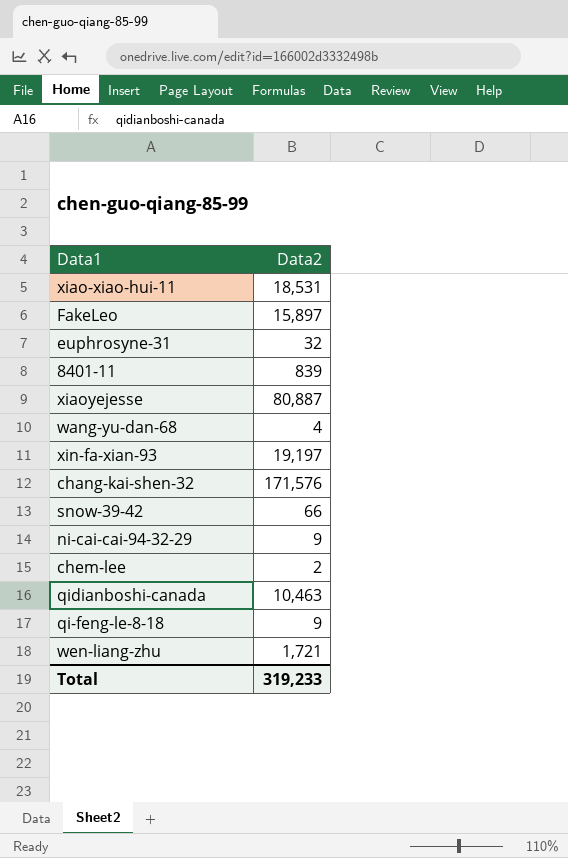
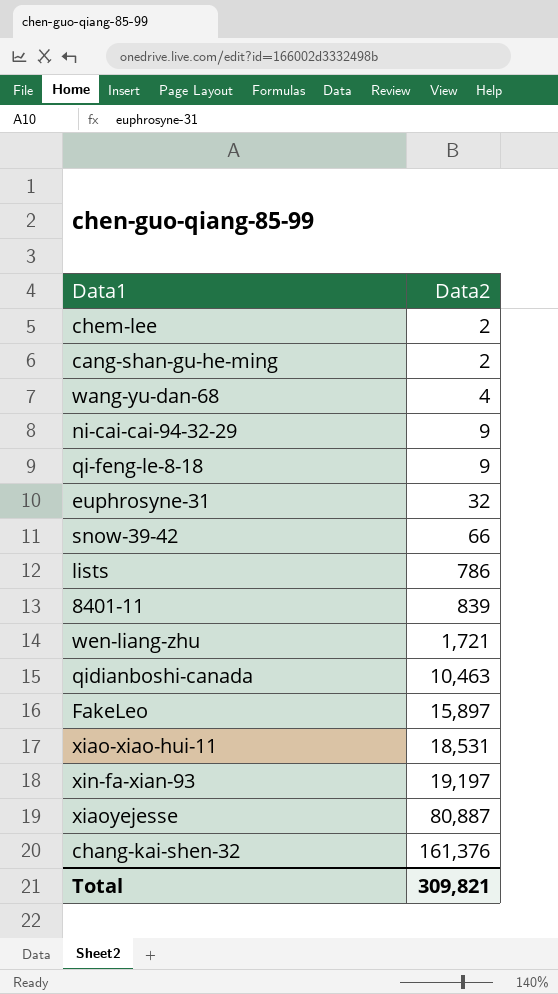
row order: none -> Data2 ascending
row cang-shan-gu-he-ming: none -> 2
row lists: none -> 786
chang-kai-shen-32 | Data2: 171,576 -> 161,376
Total | Data2: 319,233 -> 309,821

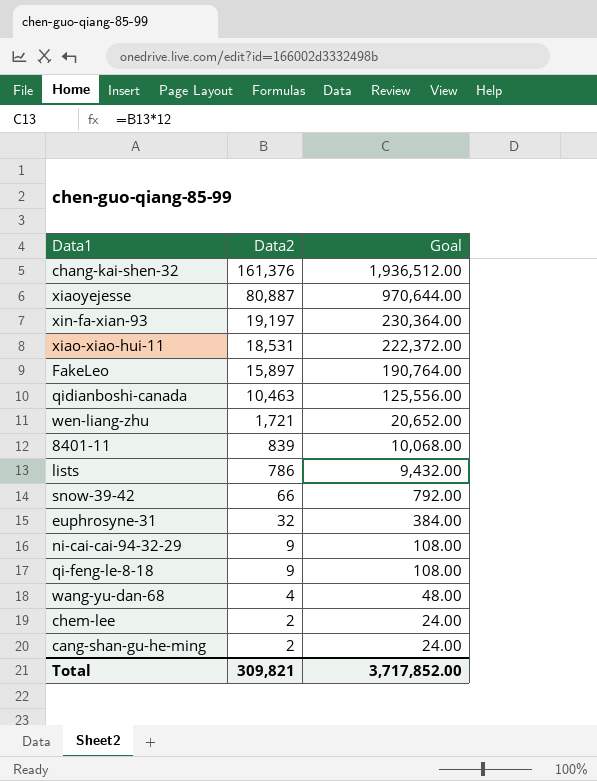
row order: Data2 ascending -> Data2 descending
column Goal | formula: none -> [Data2] * 12

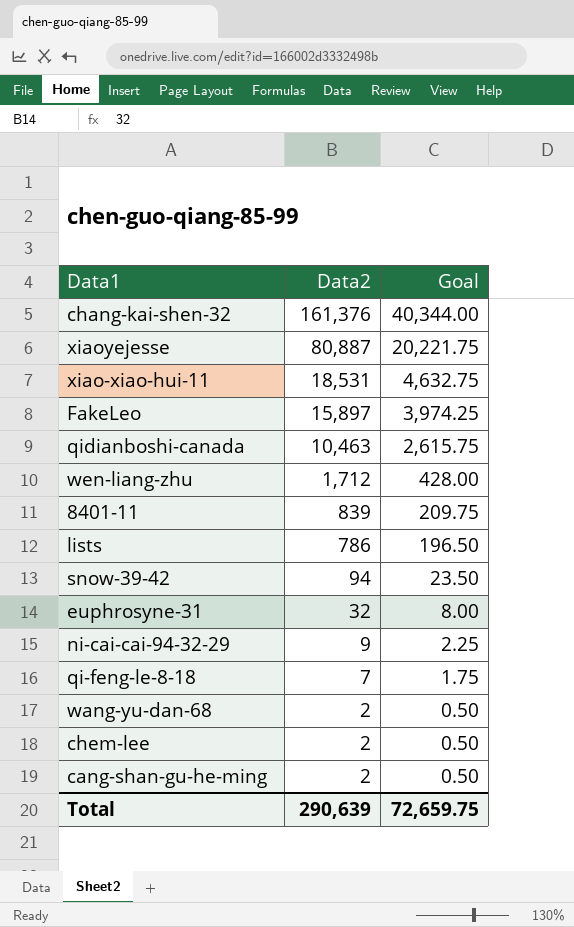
column Goal | formula: [Data2] * 12 -> [Data2] * 0.25
row xin-fa-xian-93: 19,197 | 230,364.00 -> none
wen-liang-zhu | Data2: 1,721 -> 1,712
snow-39-42 | Data2: 66 -> 94
qi-feng-le-8-18 | Data2: 9 -> 7
wang-yu-dan-68 | Data2: 4 -> 2
Total | Data2: 309,821 -> 290,639
Total | Goal: 3,717,852.00 -> 72,659.75

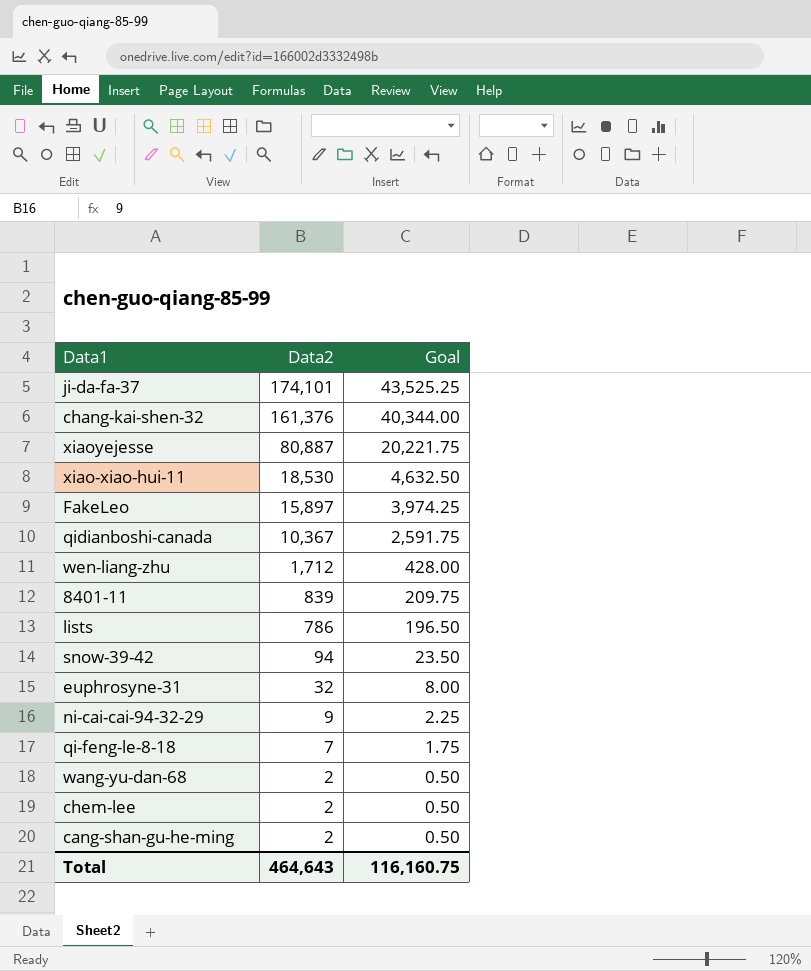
row ji-da-fa-37: none -> 174,101 | 43,525.25
xiao-xiao-hui-11 | Data2: 18,531 -> 18,530
xiao-xiao-hui-11 | Goal: 4,632.75 -> 4,632.50
qidianboshi-canada | Data2: 10,463 -> 10,367
qidianboshi-canada | Goal: 2,615.75 -> 2,591.75
Total | Data2: 290,639 -> 464,643
Total | Goal: 72,659.75 -> 116,160.75

